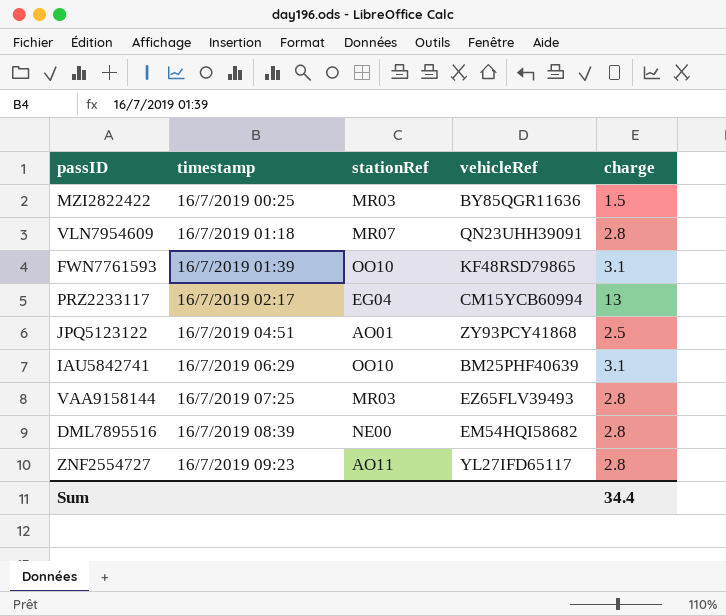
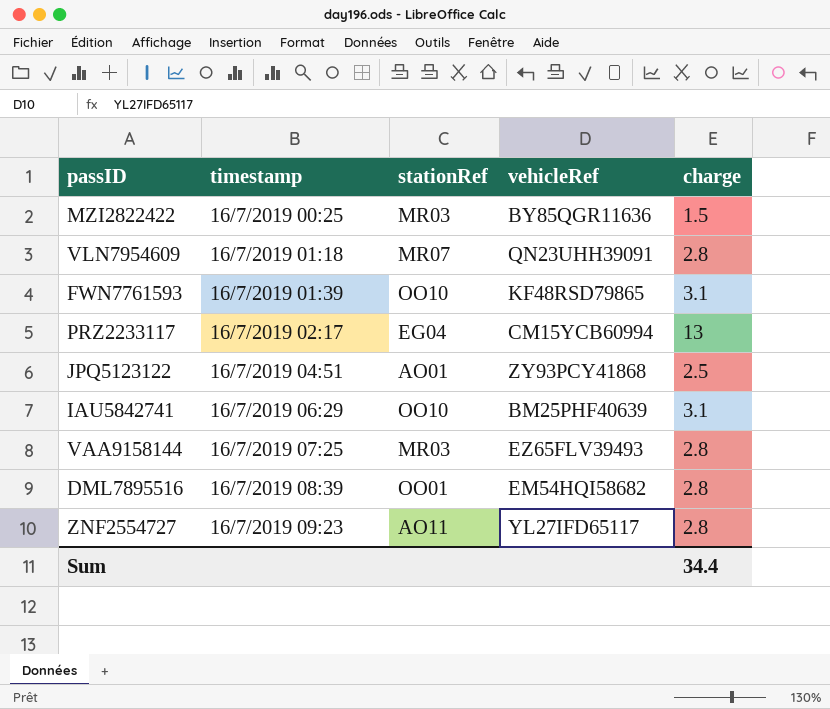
DML7895516 | stationRef: NE00 -> OO01

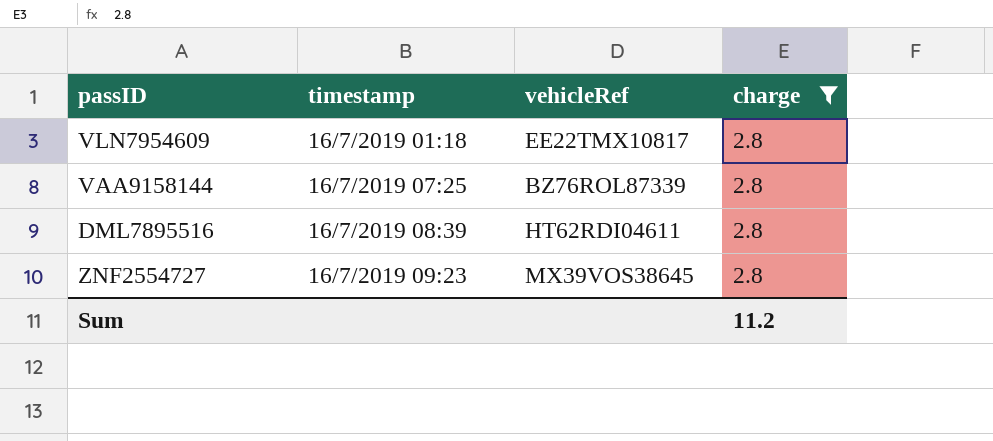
filter: none -> charge = 2.8
column stationRef | position: 3 -> none
VLN7954609 | vehicleRef: QN23UHH39091 -> EE22TMX10817
VAA9158144 | vehicleRef: EZ65FLV39493 -> BZ76ROL87339
DML7895516 | vehicleRef: EM54HQI58682 -> HT62RDI04611
ZNF2554727 | vehicleRef: YL27IFD65117 -> MX39VOS38645
Sum | charge: 34.4 -> 11.2

